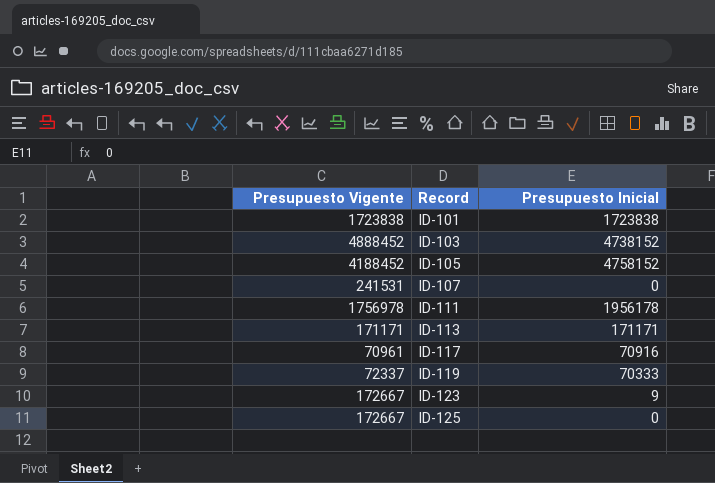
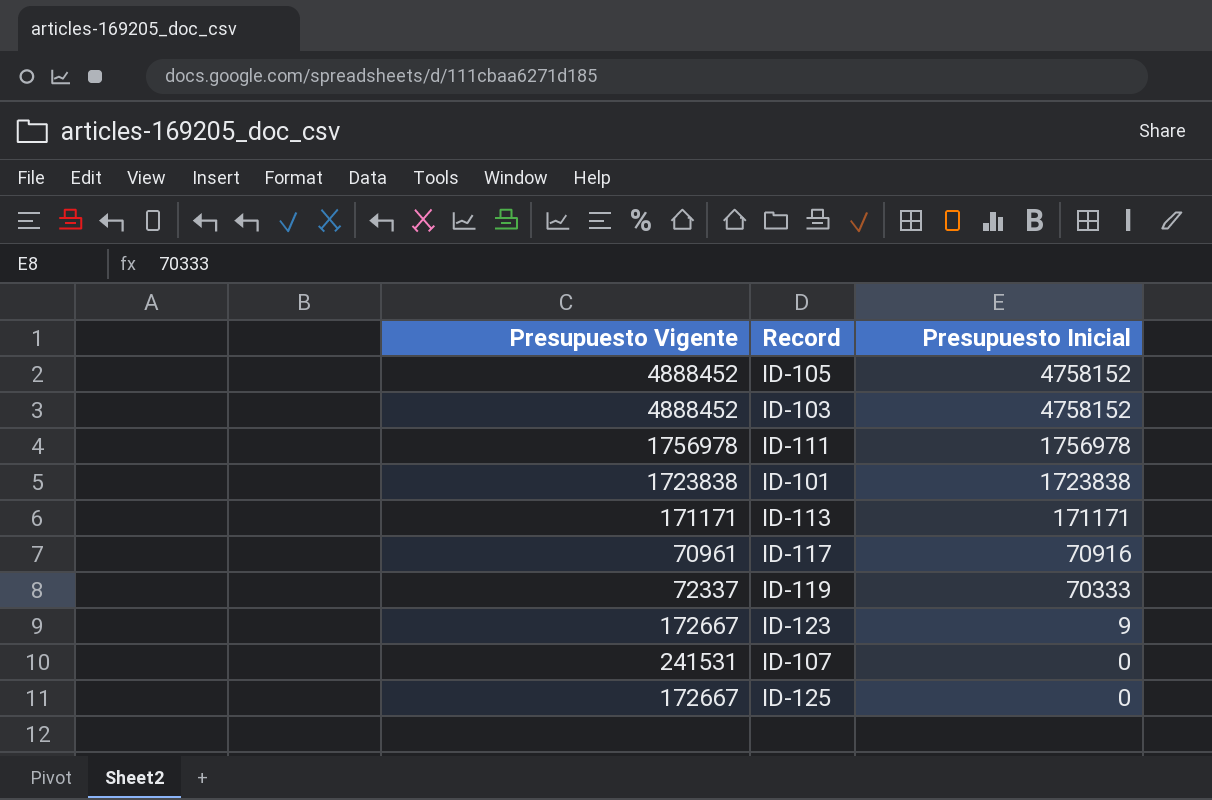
row order: Record ascending -> Presupuesto Inicial descending
ID-105 | Presupuesto Vigente: 4188452 -> 4888452
ID-103 | Presupuesto Inicial: 4738152 -> 4758152
ID-111 | Presupuesto Inicial: 1956178 -> 1756978

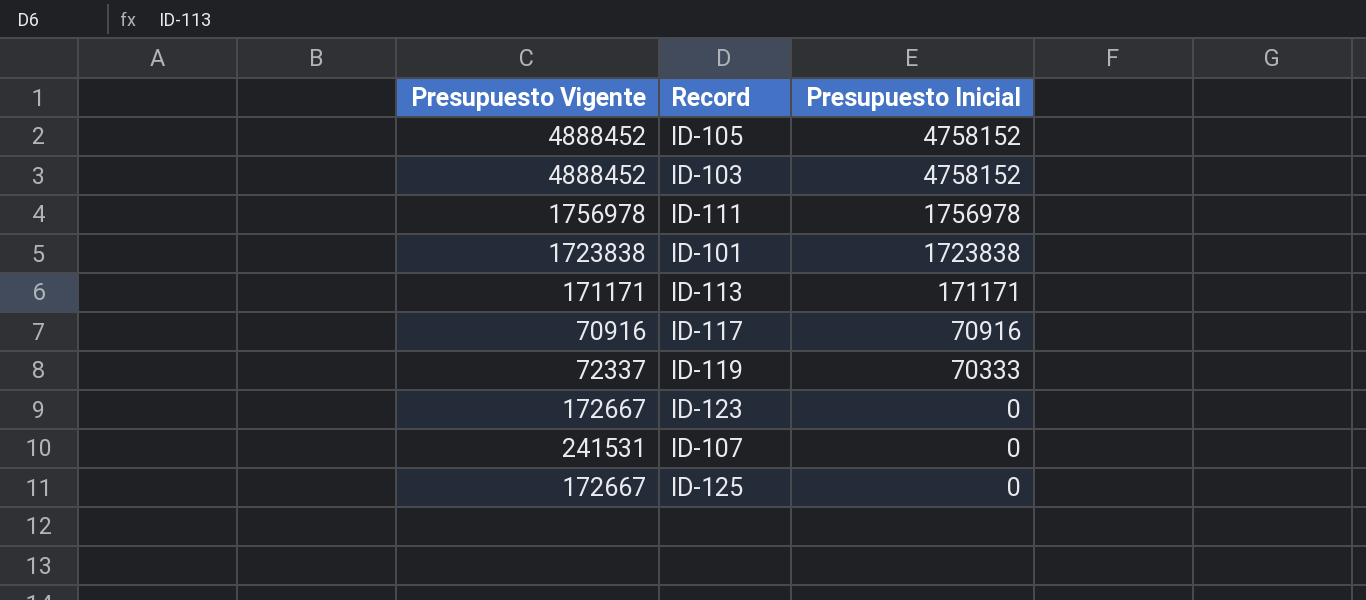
ID-117 | Presupuesto Vigente: 70961 -> 70916
ID-123 | Presupuesto Inicial: 9 -> 0

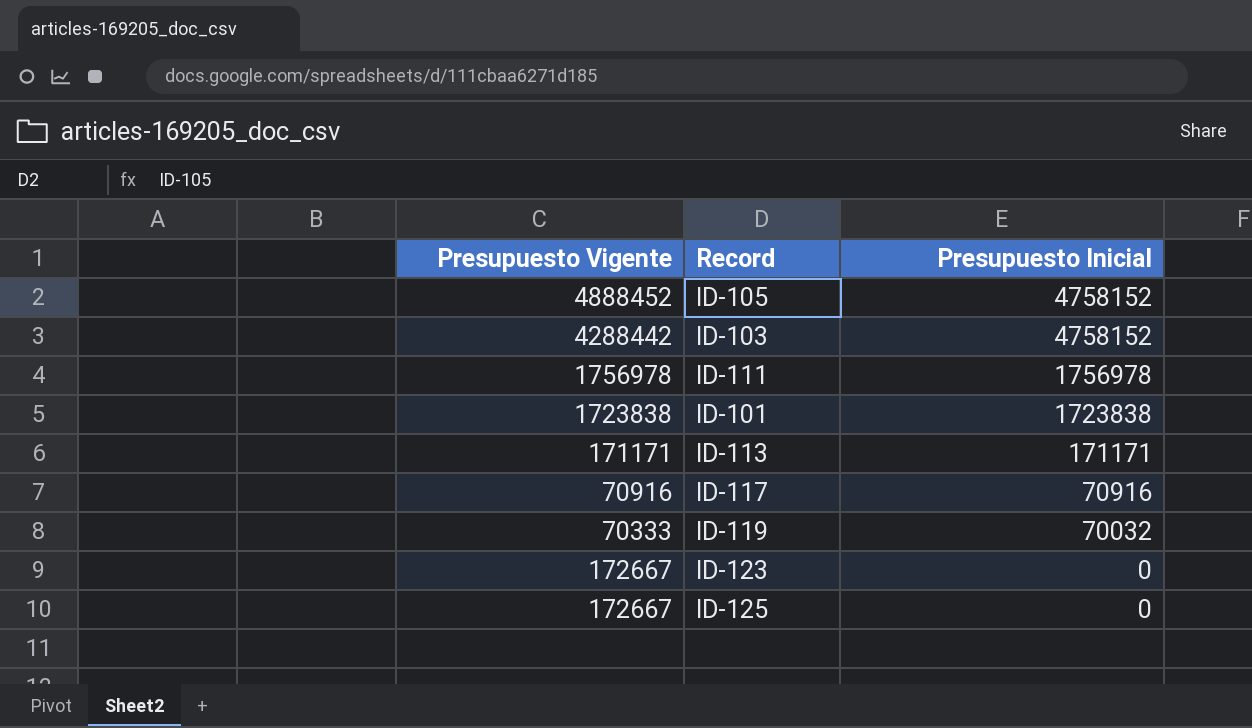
row ID-107: 241531 | 0 -> none
ID-103 | Presupuesto Vigente: 4888452 -> 4288442
ID-119 | Presupuesto Vigente: 72337 -> 70333
ID-119 | Presupuesto Inicial: 70333 -> 70032

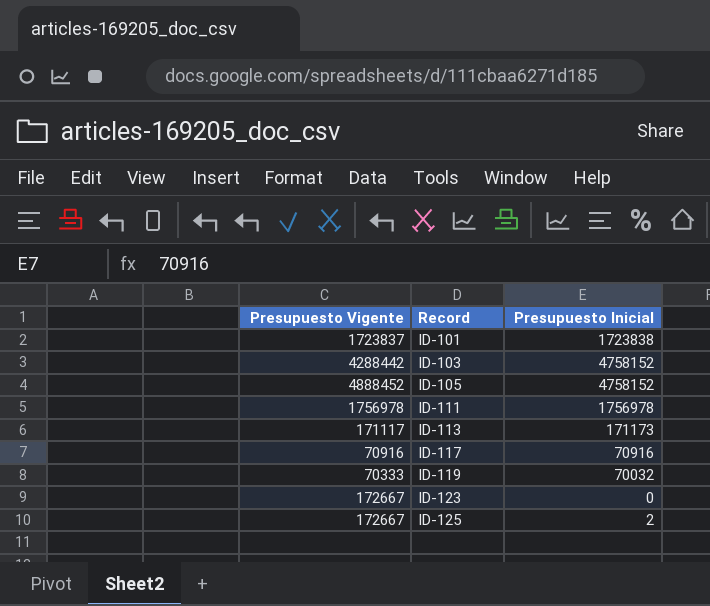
row order: Presupuesto Inicial descending -> Record ascending
ID-101 | Presupuesto Vigente: 1723838 -> 1723837
ID-113 | Presupuesto Vigente: 171171 -> 171117
ID-113 | Presupuesto Inicial: 171171 -> 171173
ID-125 | Presupuesto Inicial: 0 -> 2

